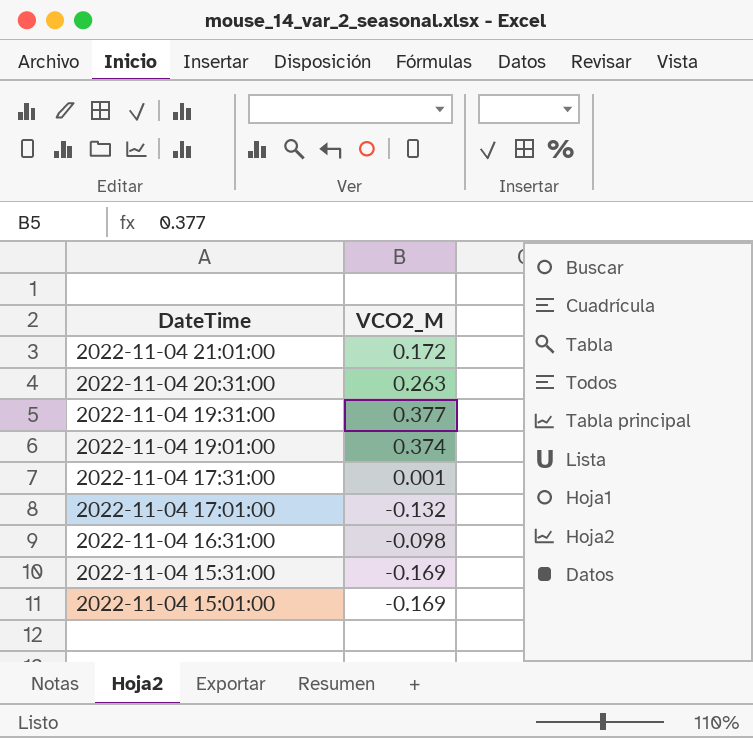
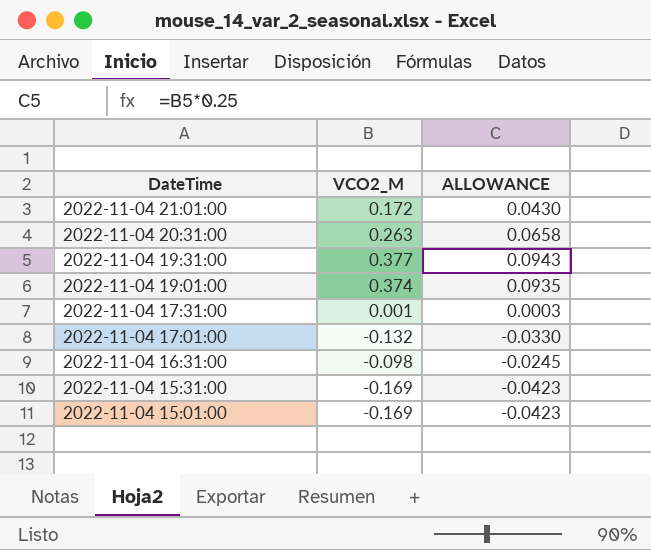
column ALLOWANCE | formula: none -> [VCO2_M] * 0.25

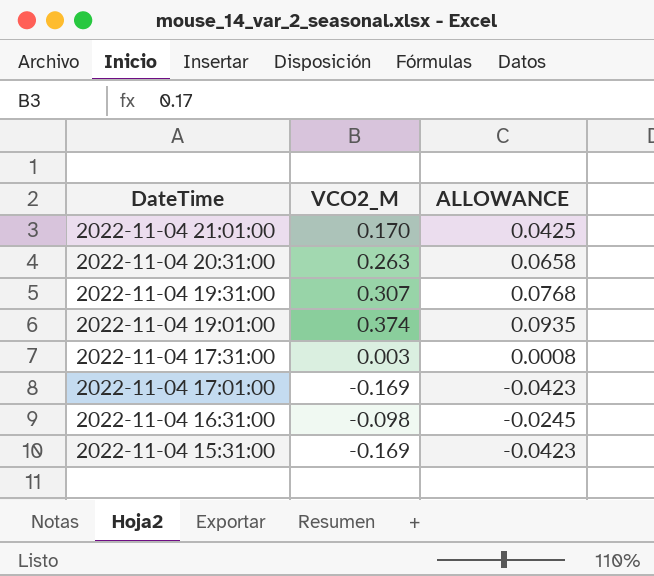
row 2022-11-04 15:01:00: -0.169 | -0.0423 -> none
2022-11-04 21:01:00 | VCO2_M: 0.172 -> 0.170
2022-11-04 21:01:00 | ALLOWANCE: 0.0430 -> 0.0425
2022-11-04 19:31:00 | VCO2_M: 0.377 -> 0.307
2022-11-04 19:31:00 | ALLOWANCE: 0.0943 -> 0.0768
2022-11-04 17:31:00 | VCO2_M: 0.001 -> 0.003
2022-11-04 17:31:00 | ALLOWANCE: 0.0003 -> 0.0008
2022-11-04 17:01:00 | VCO2_M: -0.132 -> -0.169
2022-11-04 17:01:00 | ALLOWANCE: -0.0330 -> -0.0423

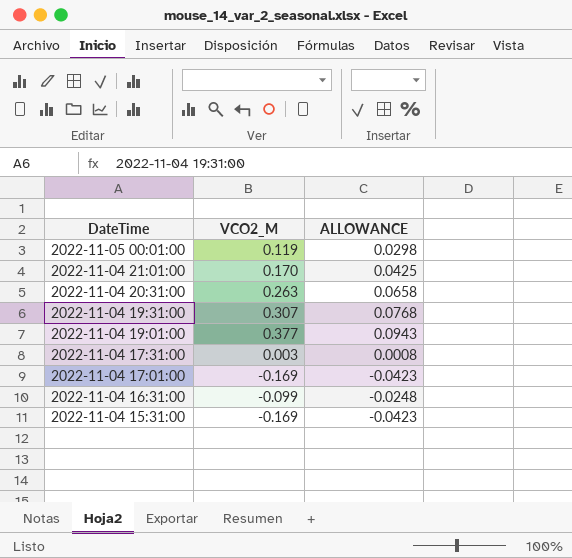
row 2022-11-05 00:01:00: none -> 0.119 | 0.0298
2022-11-04 19:01:00 | VCO2_M: 0.374 -> 0.377
2022-11-04 19:01:00 | ALLOWANCE: 0.0935 -> 0.0943
2022-11-04 16:31:00 | VCO2_M: -0.098 -> -0.099
2022-11-04 16:31:00 | ALLOWANCE: -0.0245 -> -0.0248

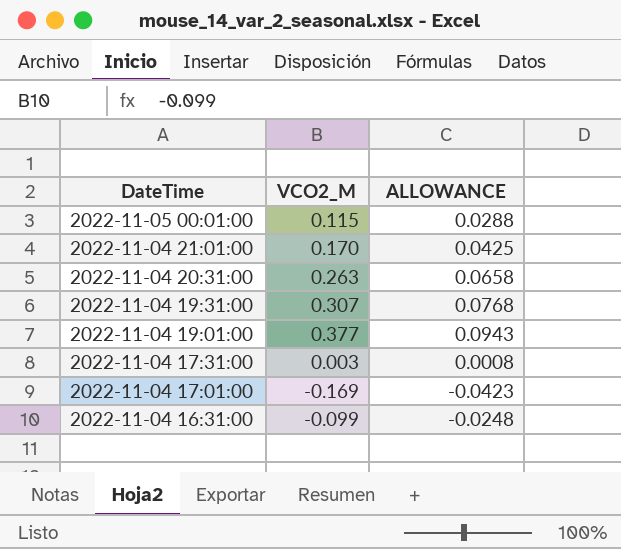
row 2022-11-04 15:31:00: -0.169 | -0.0423 -> none
2022-11-05 00:01:00 | VCO2_M: 0.119 -> 0.115
2022-11-05 00:01:00 | ALLOWANCE: 0.0298 -> 0.0288

